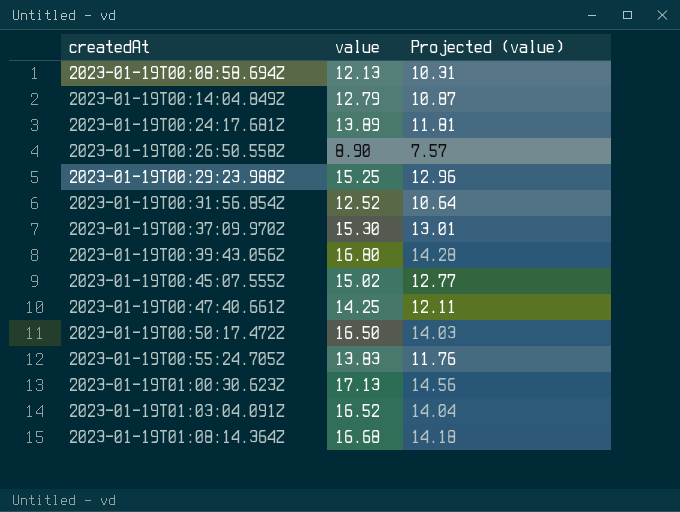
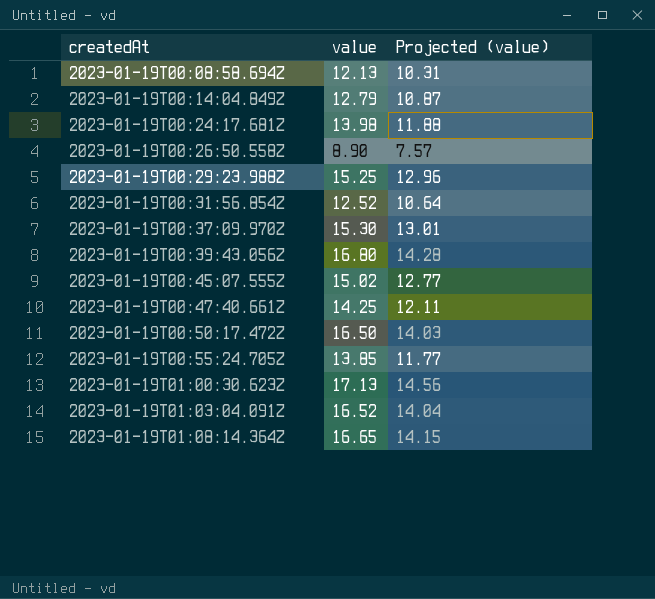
2023-01-19T00:24:17.681Z | value: 13.89 -> 13.98
2023-01-19T00:24:17.681Z | Projected (value): 11.81 -> 11.88
2023-01-19T00:55:24.705Z | value: 13.83 -> 13.85
2023-01-19T00:55:24.705Z | Projected (value): 11.76 -> 11.77
2023-01-19T01:08:14.364Z | value: 16.68 -> 16.65
2023-01-19T01:08:14.364Z | Projected (value): 14.18 -> 14.15

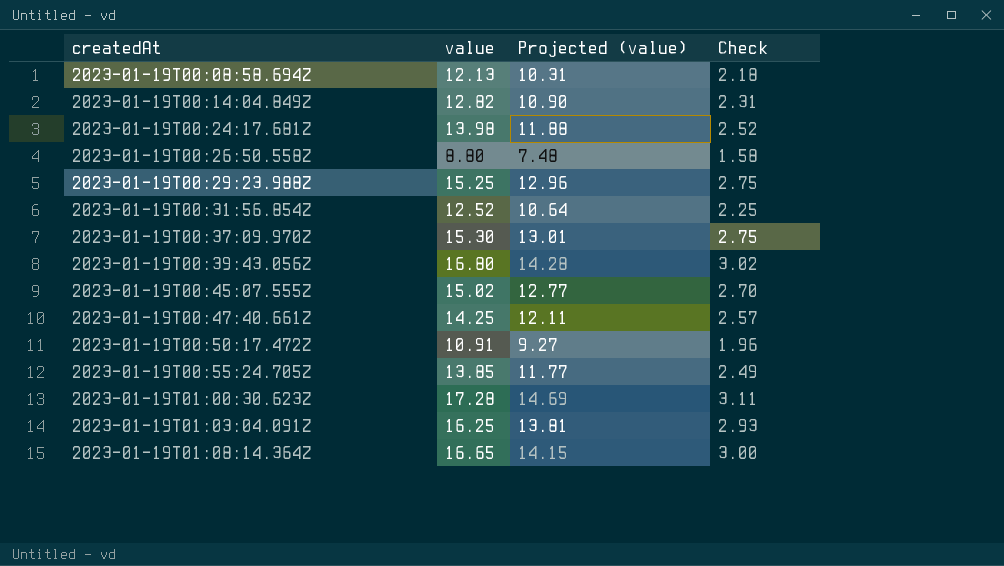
column Check | formula: none -> [value] * 0.18
2023-01-19T00:14:04.849Z | value: 12.79 -> 12.82
2023-01-19T00:14:04.849Z | Projected (value): 10.87 -> 10.90
2023-01-19T00:26:50.558Z | value: 8.90 -> 8.80
2023-01-19T00:26:50.558Z | Projected (value): 7.57 -> 7.48
2023-01-19T00:50:17.472Z | value: 16.50 -> 10.91
2023-01-19T00:50:17.472Z | Projected (value): 14.03 -> 9.27
2023-01-19T01:00:30.623Z | value: 17.13 -> 17.28
2023-01-19T01:00:30.623Z | Projected (value): 14.56 -> 14.69
2023-01-19T01:03:04.091Z | value: 16.52 -> 16.25
2023-01-19T01:03:04.091Z | Projected (value): 14.04 -> 13.81

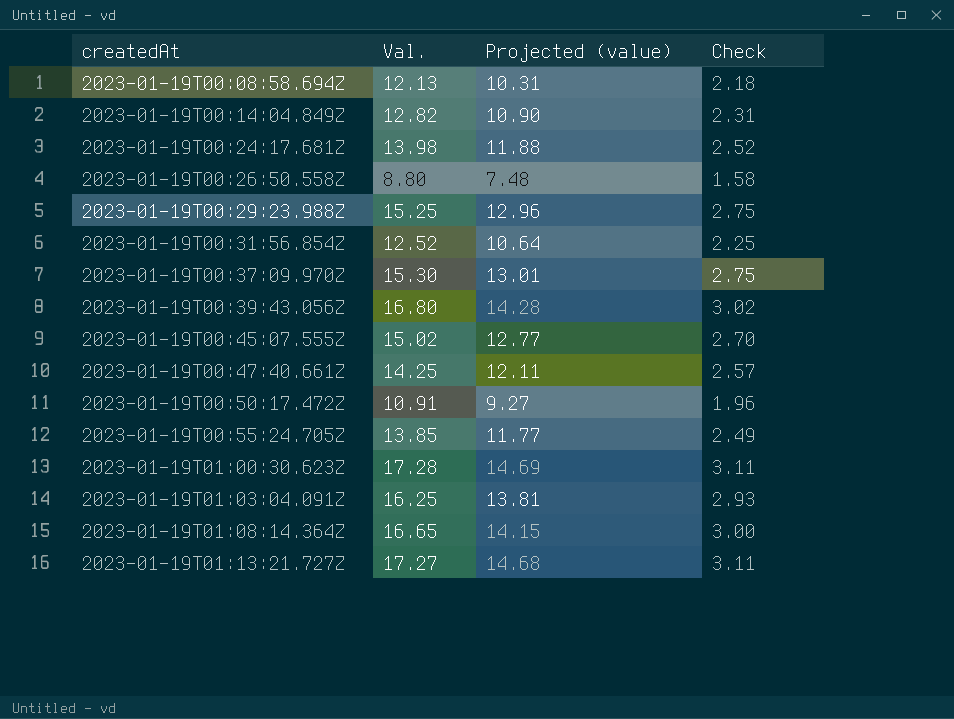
column name: value -> Val.
row 2023-01-19T01:13:21.727Z: none -> 17.27 | 14.68 | 3.11

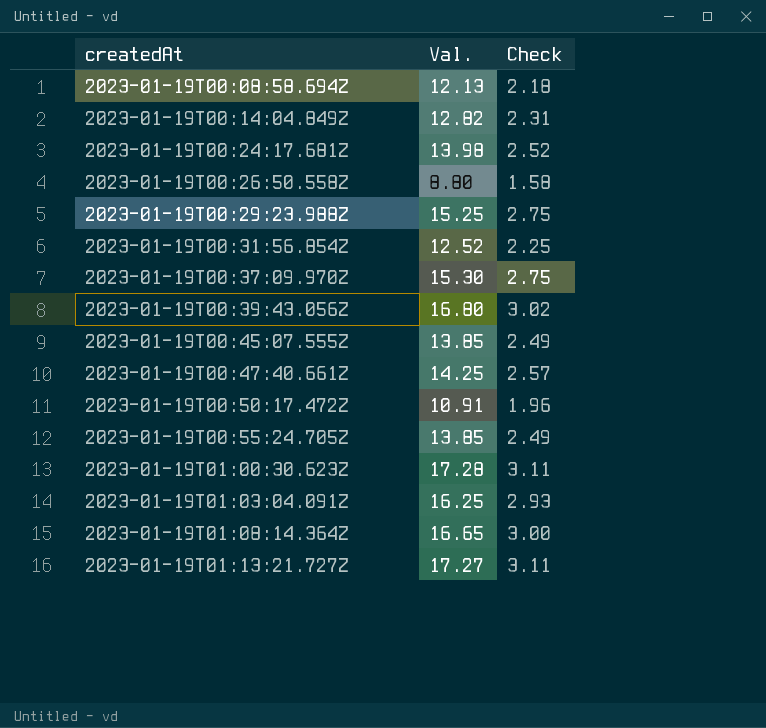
column Projected (value) | formula: [Val.] * 0.85 -> none
2023-01-19T00:45:07.555Z | Val.: 15.02 -> 13.85
2023-01-19T00:45:07.555Z | Check: 2.70 -> 2.49

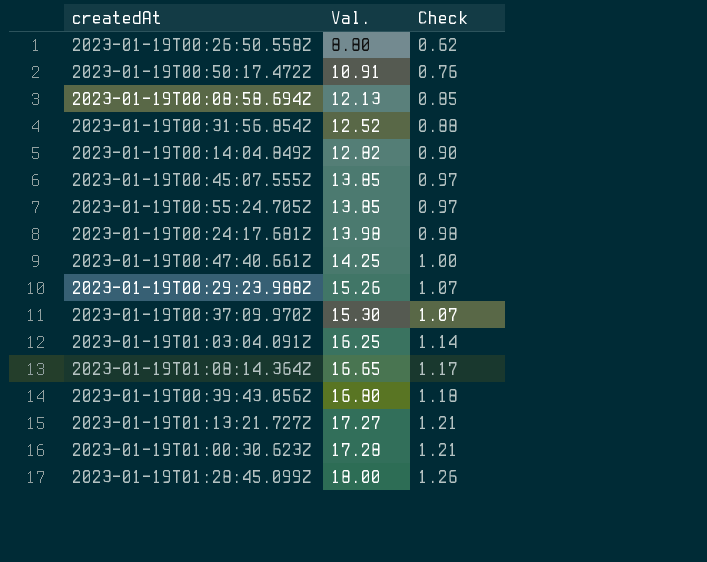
row order: createdAt ascending -> Val. ascending
column Check | formula: [Val.] * 0.18 -> [Val.] * 0.07
2023-01-19T00:29:23.988Z | Val.: 15.25 -> 15.26
row 2023-01-19T01:28:45.099Z: none -> 18.00 | 1.26

